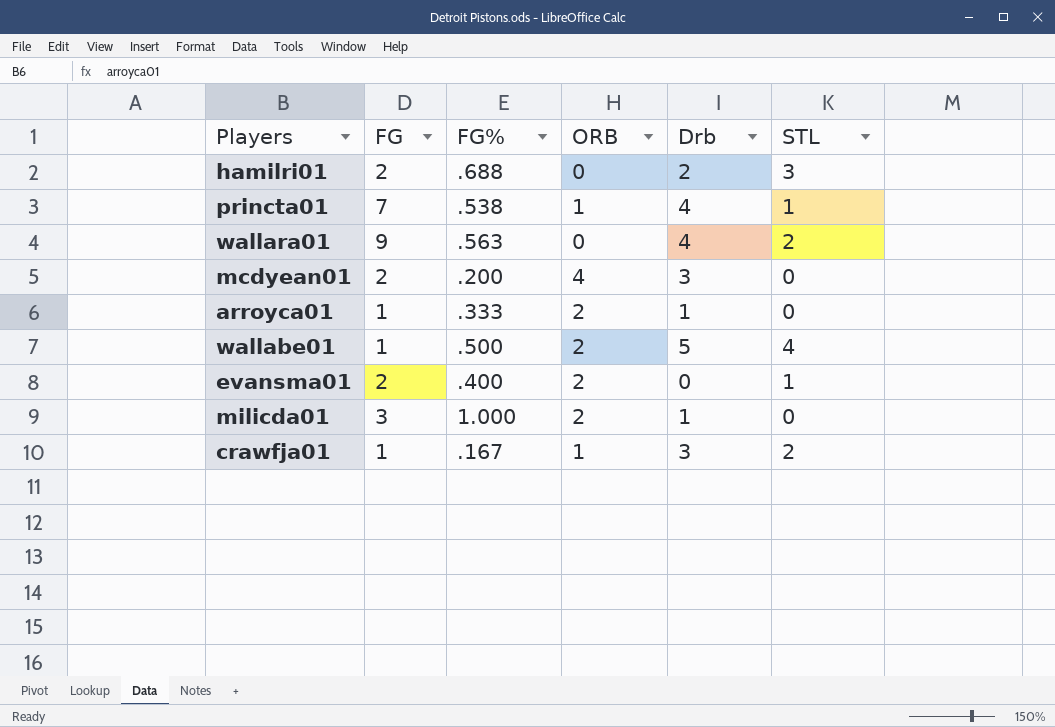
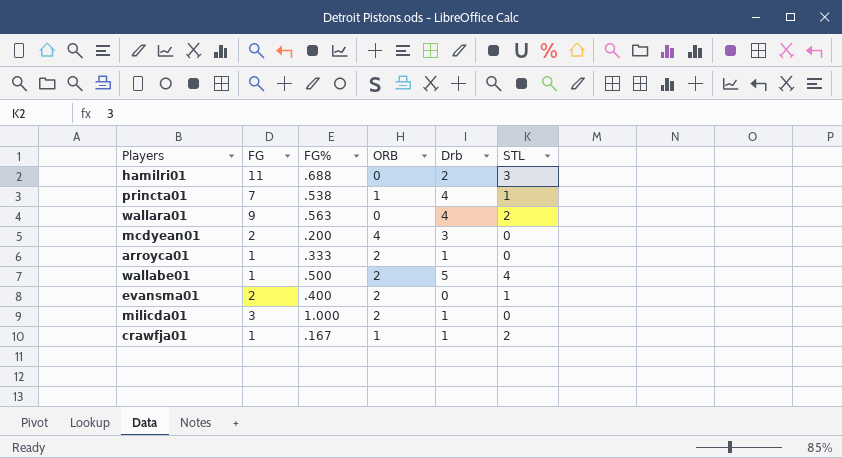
hamilri01 | FG: 2 -> 11
crawfja01 | Drb: 3 -> 1

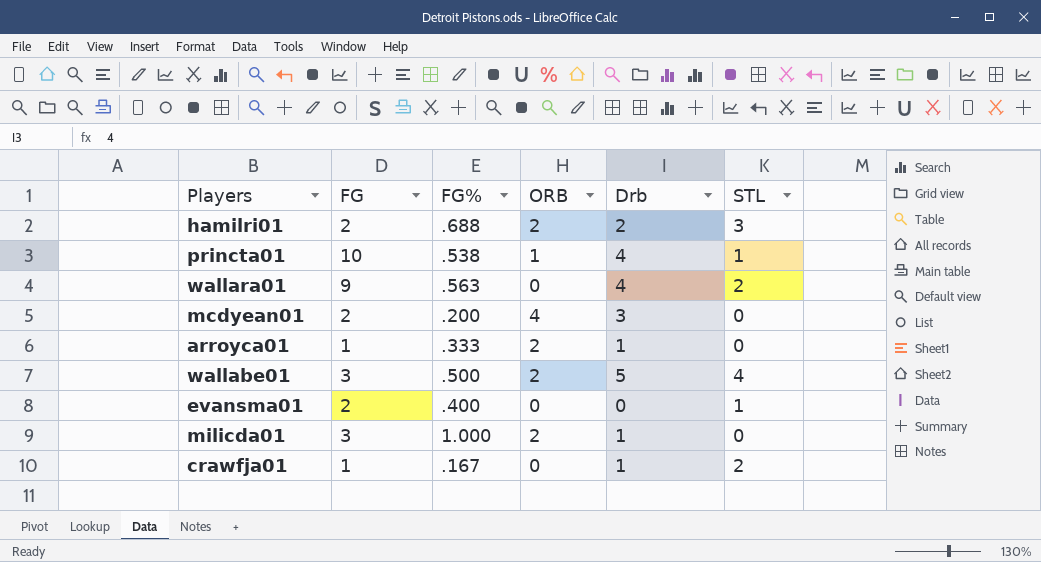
hamilri01 | FG: 11 -> 2
hamilri01 | ORB: 0 -> 2
princta01 | FG: 7 -> 10
wallabe01 | FG: 1 -> 3
evansma01 | ORB: 2 -> 0
crawfja01 | ORB: 1 -> 0

